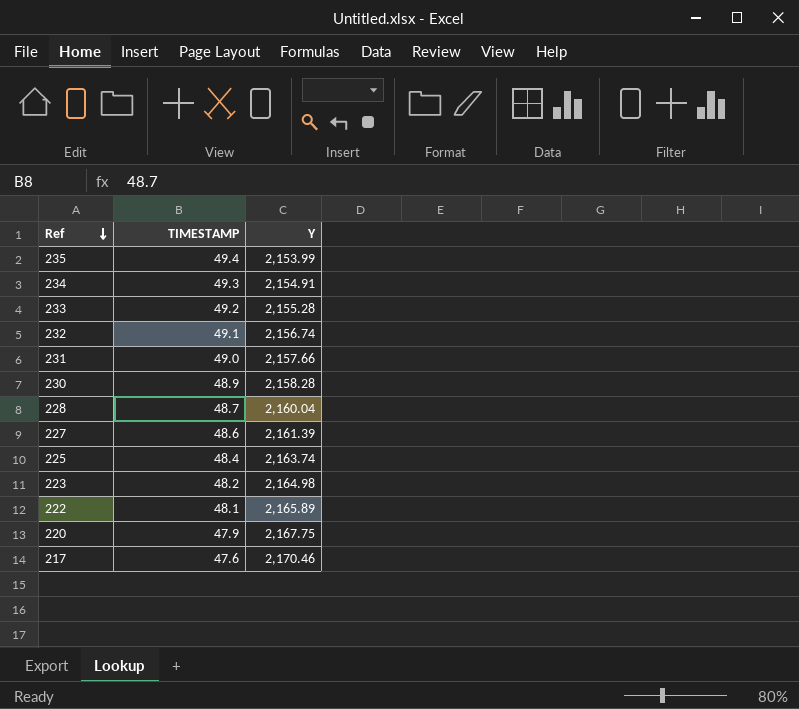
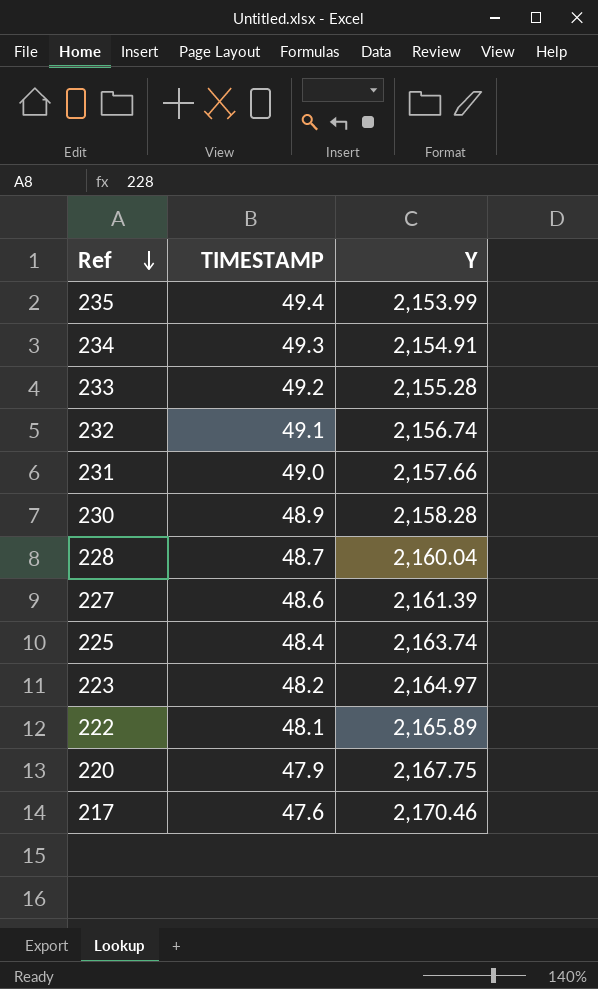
223 | Y: 2,164.98 -> 2,164.97

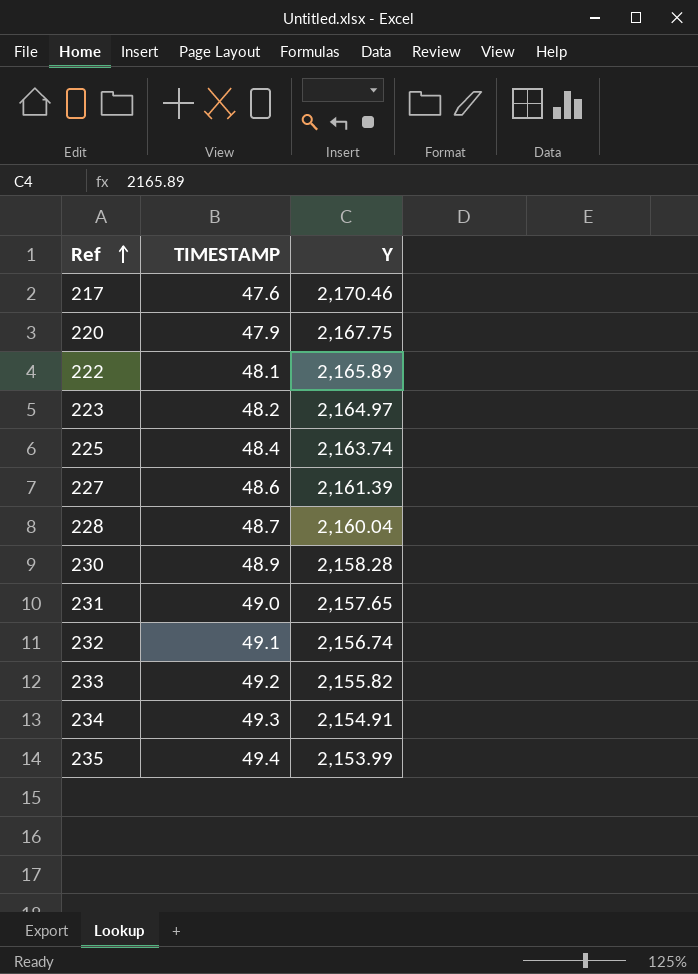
row order: Ref descending -> Ref ascending
231 | Y: 2,157.66 -> 2,157.65
233 | Y: 2,155.28 -> 2,155.82

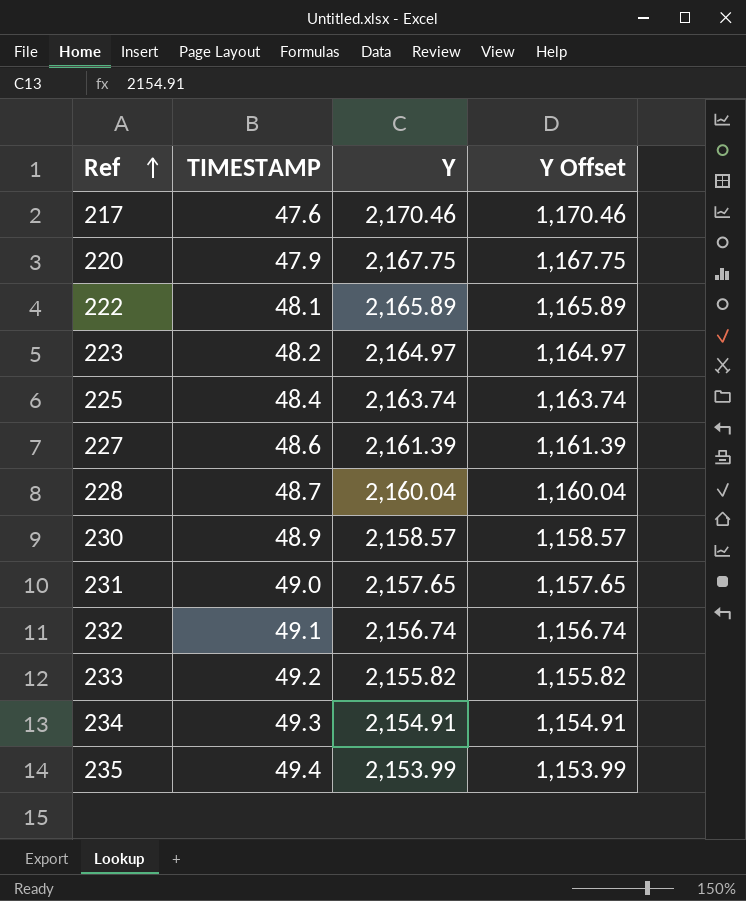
column Y Offset | formula: none -> [Y] - 1000
230 | Y: 2,158.28 -> 2,158.57

